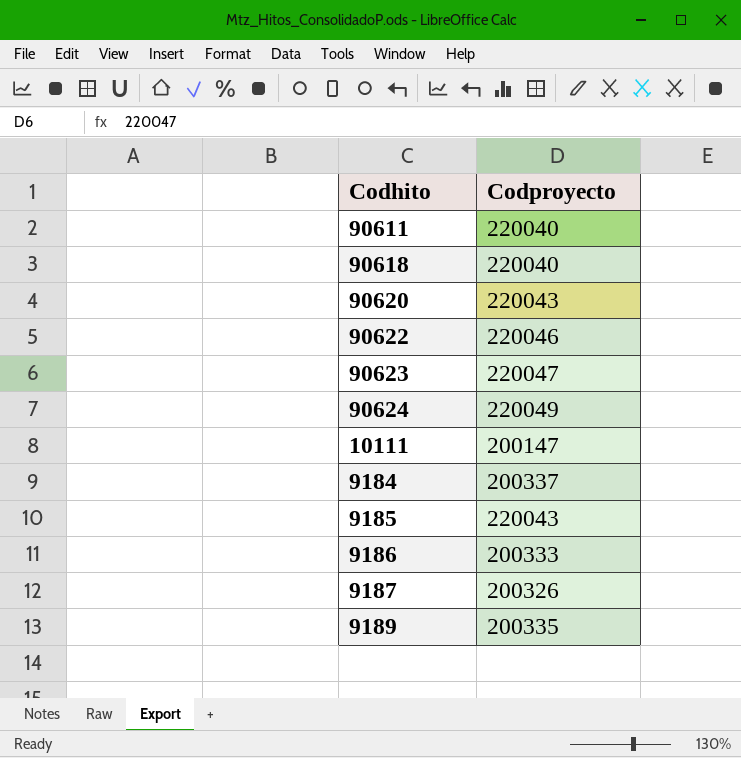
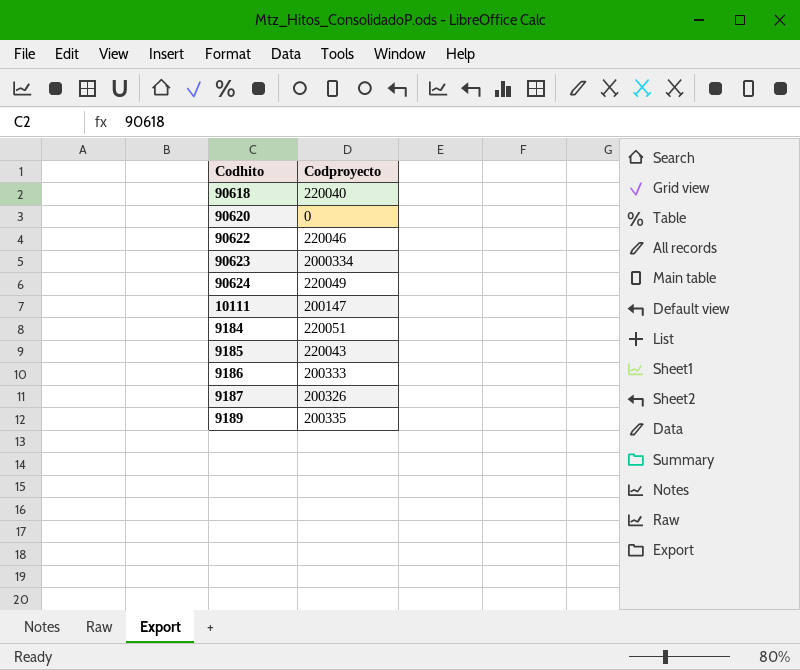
row 90611: 220040 -> none
90620 | Codproyecto: 220043 -> 0
90623 | Codproyecto: 220047 -> 2000334
9184 | Codproyecto: 200337 -> 220051

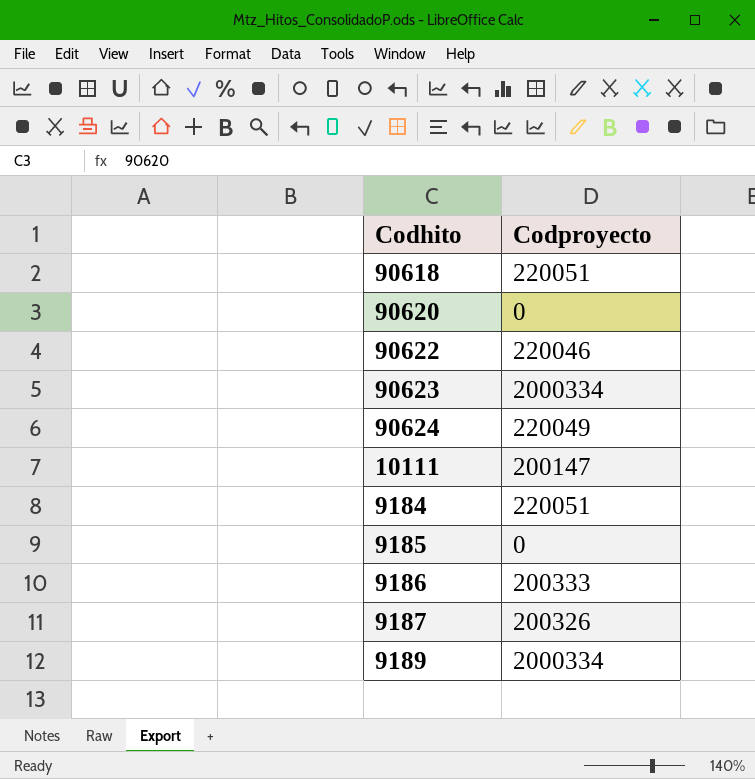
90618 | Codproyecto: 220040 -> 220051
9185 | Codproyecto: 220043 -> 0
9189 | Codproyecto: 200335 -> 2000334

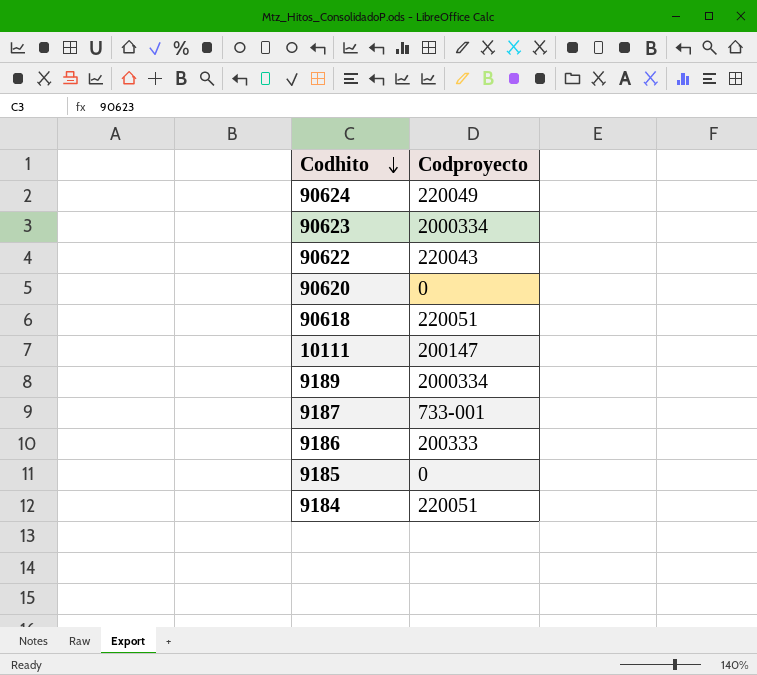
row order: none -> Codhito descending
90622 | Codproyecto: 220046 -> 220043
9187 | Codproyecto: 200326 -> 733-001

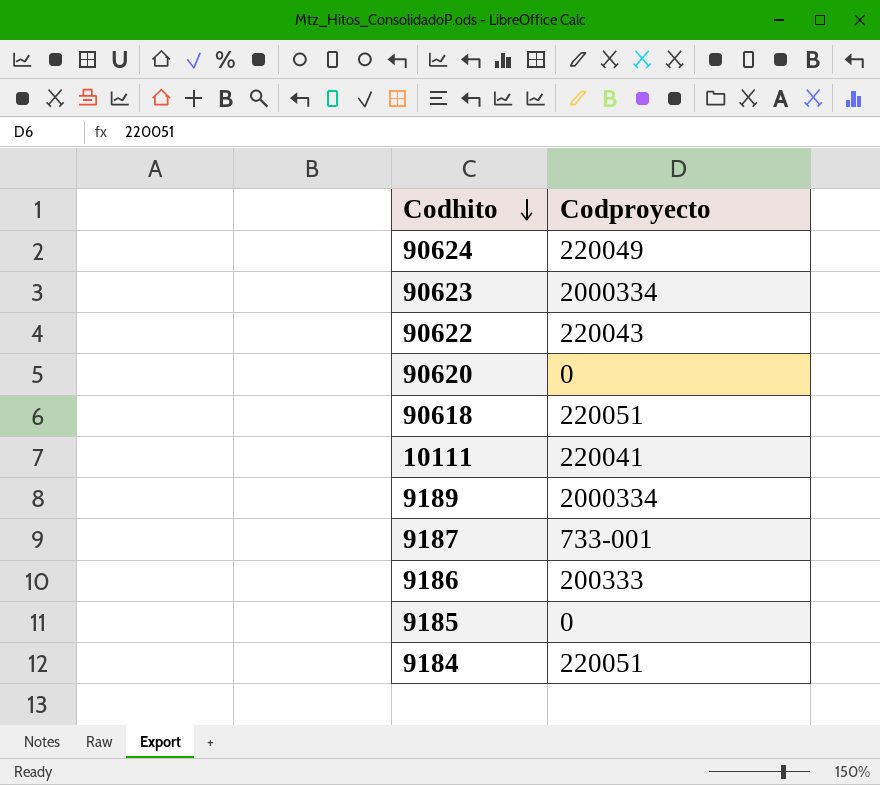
10111 | Codproyecto: 200147 -> 220041

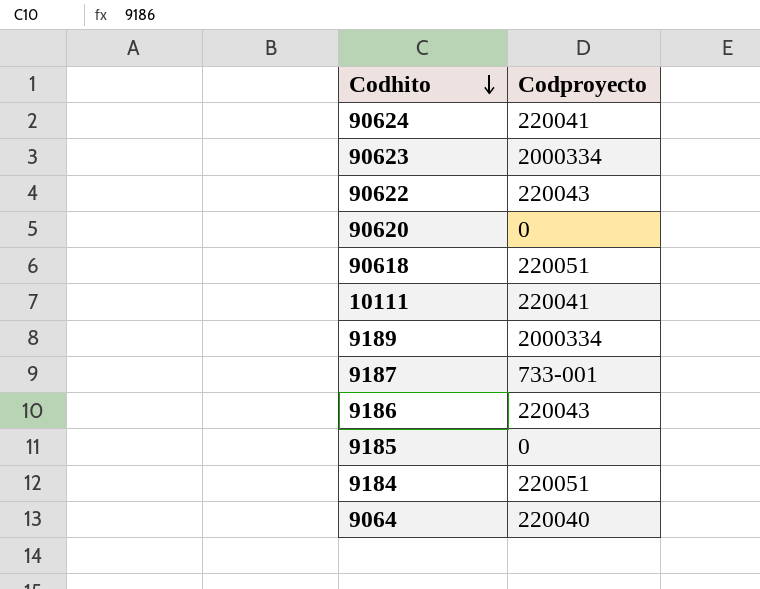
90624 | Codproyecto: 220049 -> 220041
9186 | Codproyecto: 200333 -> 220043
row 9064: none -> 220040

